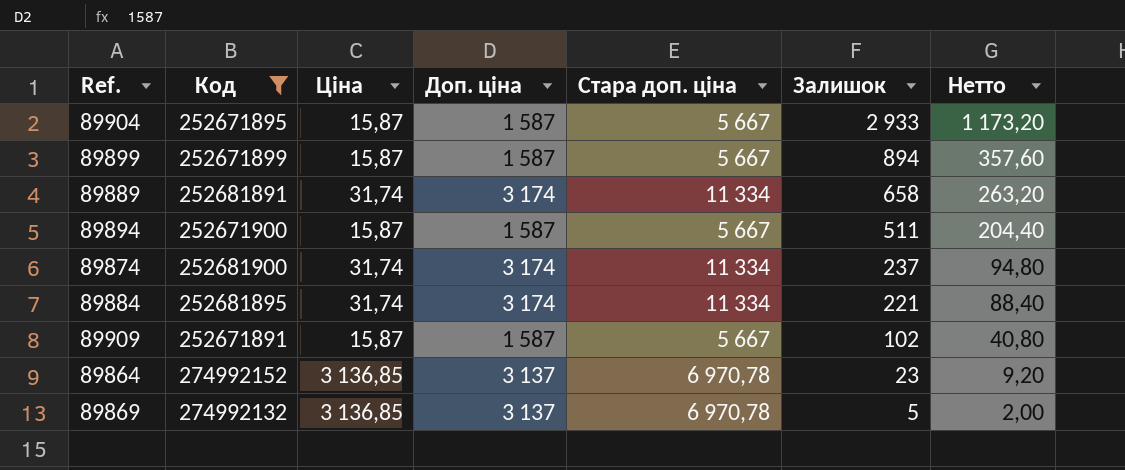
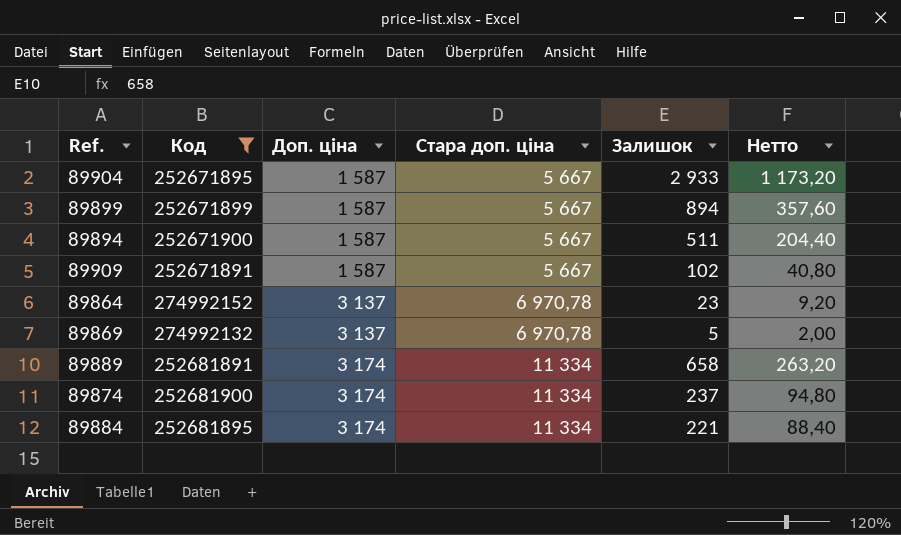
row order: Залишок descending -> Доп. ціна ascending
column Ціна | position: 3 -> none

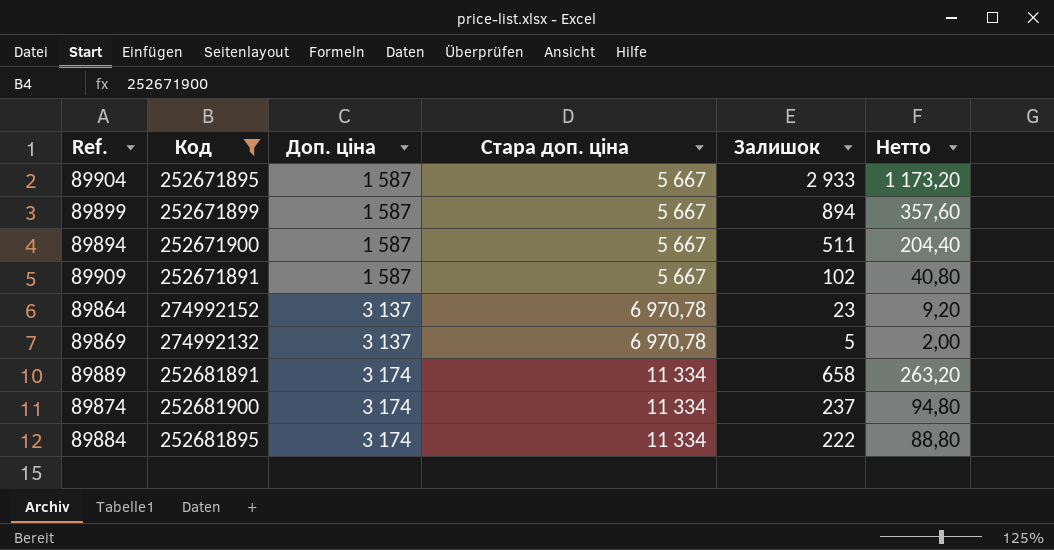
89884 | Залишок: 221 -> 222
89884 | Нетто: 88,40 -> 88,80

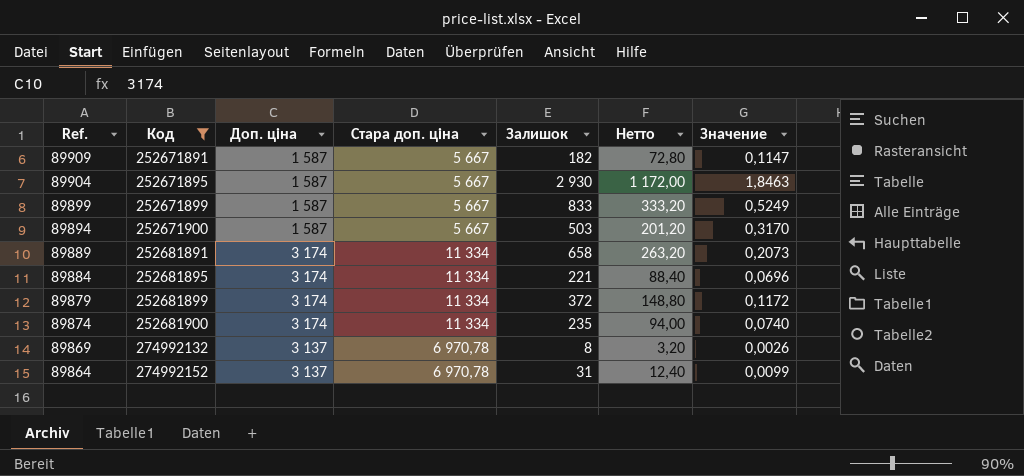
row order: Доп. ціна ascending -> Ref. descending
column Значение | formula: none -> [Залишок] / [Доп. ціна]
89909 | Залишок: 102 -> 182
89909 | Нетто: 40,80 -> 72,80
89904 | Залишок: 2 933 -> 2 930
89904 | Нетто: 1 173,20 -> 1 172,00
89899 | Залишок: 894 -> 833
89899 | Нетто: 357,60 -> 333,20
89894 | Залишок: 511 -> 503
89894 | Нетто: 204,40 -> 201,20
89884 | Залишок: 222 -> 221
89884 | Нетто: 88,80 -> 88,40
row 89879: none -> 252681899 | 3 174 | 11 334 | 372 | 148,80 | 0,1172
89874 | Залишок: 237 -> 235
89874 | Нетто: 94,80 -> 94,00
89869 | Залишок: 5 -> 8
89869 | Нетто: 2,00 -> 3,20
89864 | Залишок: 23 -> 31
89864 | Нетто: 9,20 -> 12,40

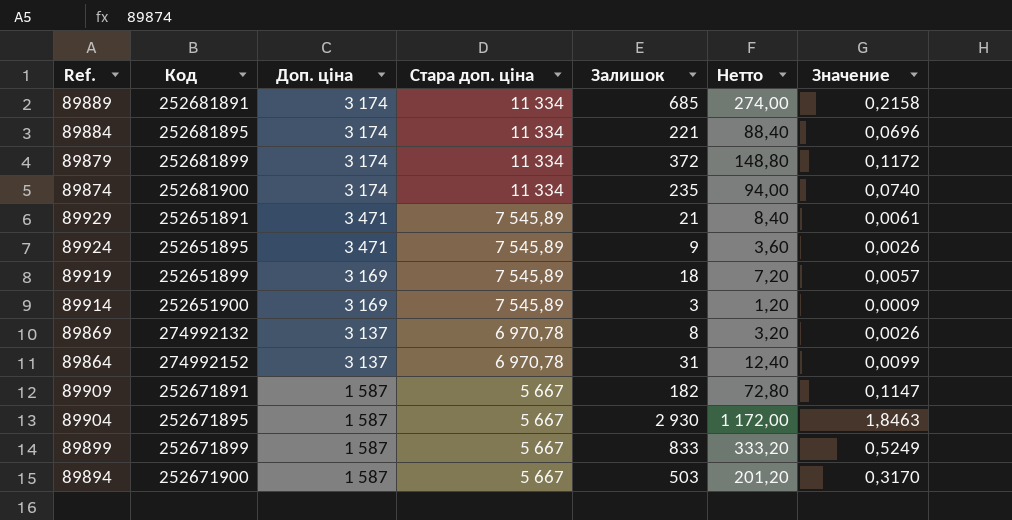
filter: Код >= 252671891 -> none
row order: Ref. descending -> Стара доп. ціна descending
89889 | Залишок: 658 -> 685
89889 | Нетто: 263,20 -> 274,00
89889 | Значение: 0,2073 -> 0,2158

